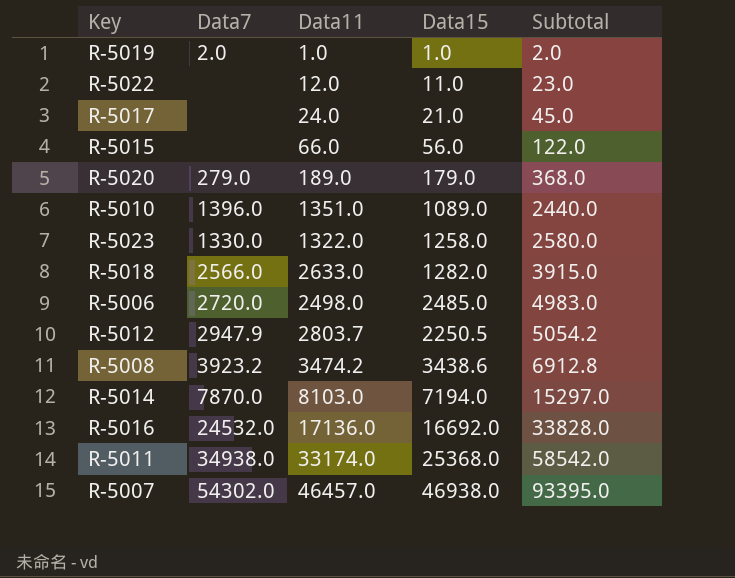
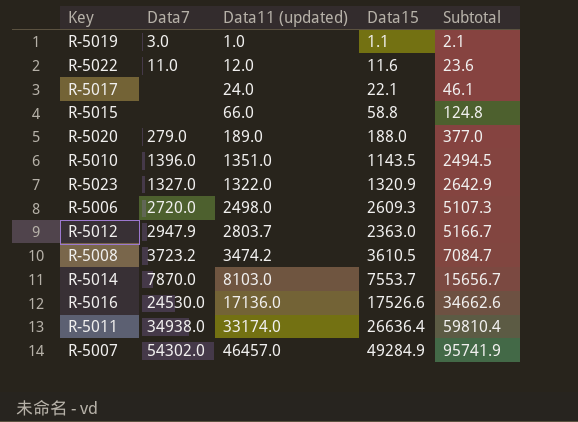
column name: Data11 -> Data11 (updated)
row R-5018: 2566.0 | 2633.0 | 1282.0 | 3915.0 -> none
R-5019 | Data7: 2.0 -> 3.0
R-5019 | Data15: 1.0 -> 1.1
R-5019 | Subtotal: 2.0 -> 2.1
R-5022 | Data7: none -> 11.0
R-5022 | Data15: 11.0 -> 11.6
R-5022 | Subtotal: 23.0 -> 23.6
R-5017 | Data15: 21.0 -> 22.1
R-5017 | Subtotal: 45.0 -> 46.1
R-5015 | Data15: 56.0 -> 58.8
R-5015 | Subtotal: 122.0 -> 124.8
R-5020 | Data15: 179.0 -> 188.0
R-5020 | Subtotal: 368.0 -> 377.0
R-5010 | Data15: 1089.0 -> 1143.5
R-5010 | Subtotal: 2440.0 -> 2494.5
R-5023 | Data7: 1330.0 -> 1327.0
R-5023 | Data15: 1258.0 -> 1320.9
R-5023 | Subtotal: 2580.0 -> 2642.9
R-5006 | Data15: 2485.0 -> 2609.3
R-5006 | Subtotal: 4983.0 -> 5107.3
R-5012 | Data15: 2250.5 -> 2363.0
R-5012 | Subtotal: 5054.2 -> 5166.7
R-5008 | Data7: 3923.2 -> 3723.2
R-5008 | Data15: 3438.6 -> 3610.5
R-5008 | Subtotal: 6912.8 -> 7084.7
R-5014 | Data15: 7194.0 -> 7553.7
R-5014 | Subtotal: 15297.0 -> 15656.7
R-5016 | Data7: 24532.0 -> 24530.0
R-5016 | Data15: 16692.0 -> 17526.6
R-5016 | Subtotal: 33828.0 -> 34662.6
R-5011 | Data15: 25368.0 -> 26636.4
R-5011 | Subtotal: 58542.0 -> 59810.4
R-5007 | Data15: 46938.0 -> 49284.9
R-5007 | Subtotal: 93395.0 -> 95741.9

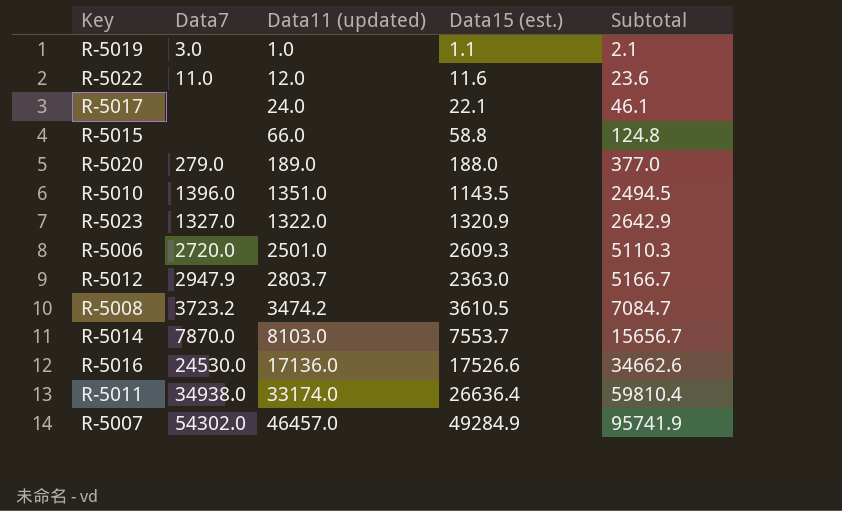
column name: Data15 -> Data15 (est.)
R-5006 | Data11 (updated): 2498.0 -> 2501.0
R-5006 | Subtotal: 5107.3 -> 5110.3

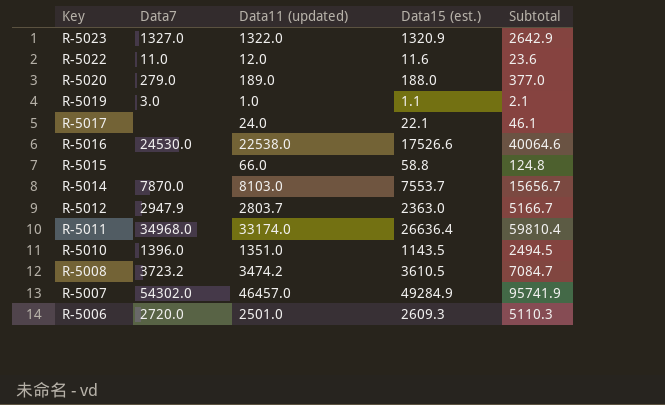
row order: Subtotal ascending -> Key descending
R-5016 | Data11 (updated): 17136.0 -> 22538.0
R-5016 | Subtotal: 34662.6 -> 40064.6
R-5011 | Data7: 34938.0 -> 34968.0

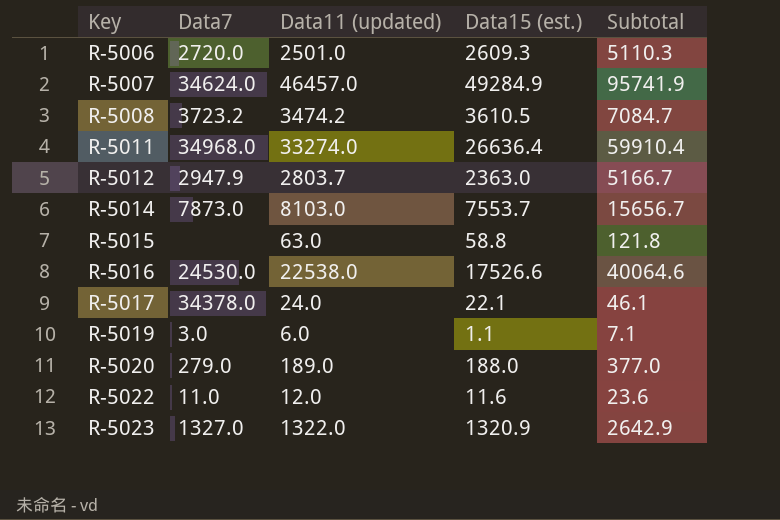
row order: Key descending -> Key ascending
row R-5010: 1396.0 | 1351.0 | 1143.5 | 2494.5 -> none
R-5007 | Data7: 54302.0 -> 34624.0
R-5011 | Data11 (updated): 33174.0 -> 33274.0
R-5011 | Subtotal: 59810.4 -> 59910.4
R-5014 | Data7: 7870.0 -> 7873.0
R-5015 | Data11 (updated): 66.0 -> 63.0
R-5015 | Subtotal: 124.8 -> 121.8
R-5017 | Data7: none -> 34378.0
R-5019 | Data11 (updated): 1.0 -> 6.0
R-5019 | Subtotal: 2.1 -> 7.1

